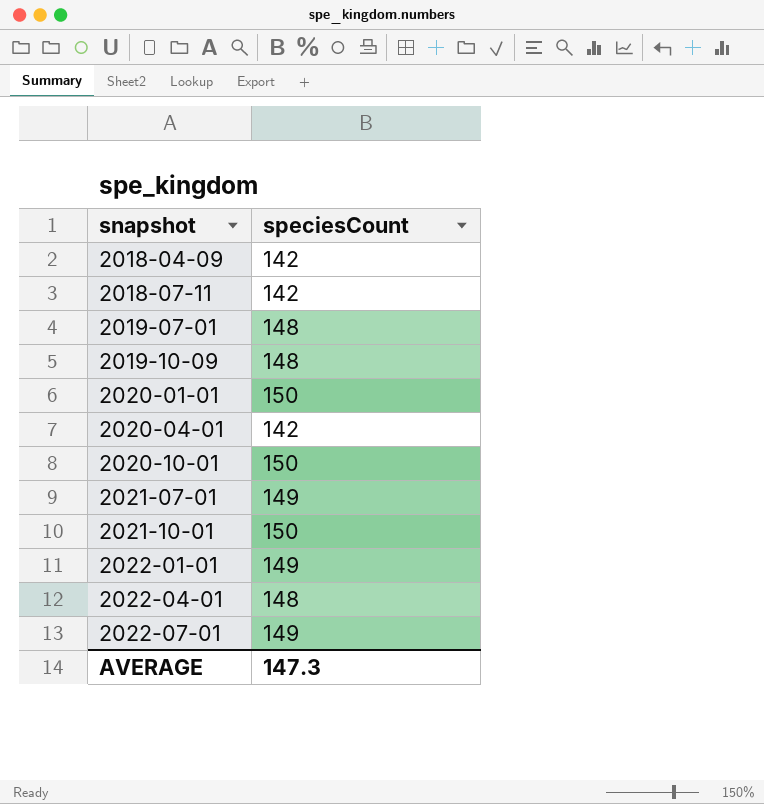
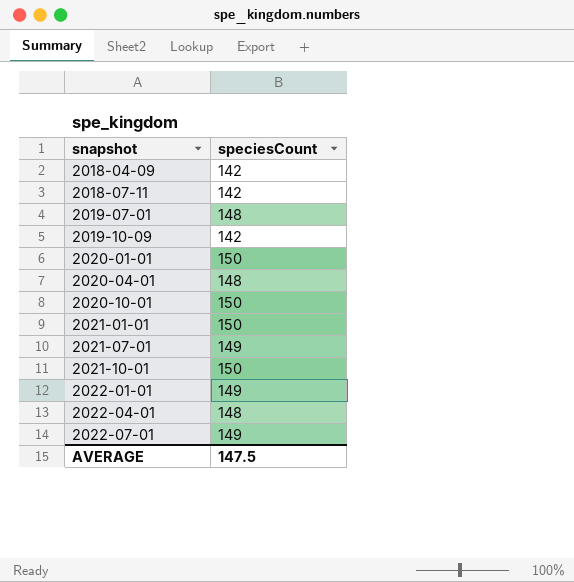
2019-10-09 | speciesCount: 148 -> 142
2020-04-01 | speciesCount: 142 -> 148
row 2021-01-01: none -> 150
AVERAGE | speciesCount: 147.3 -> 147.5

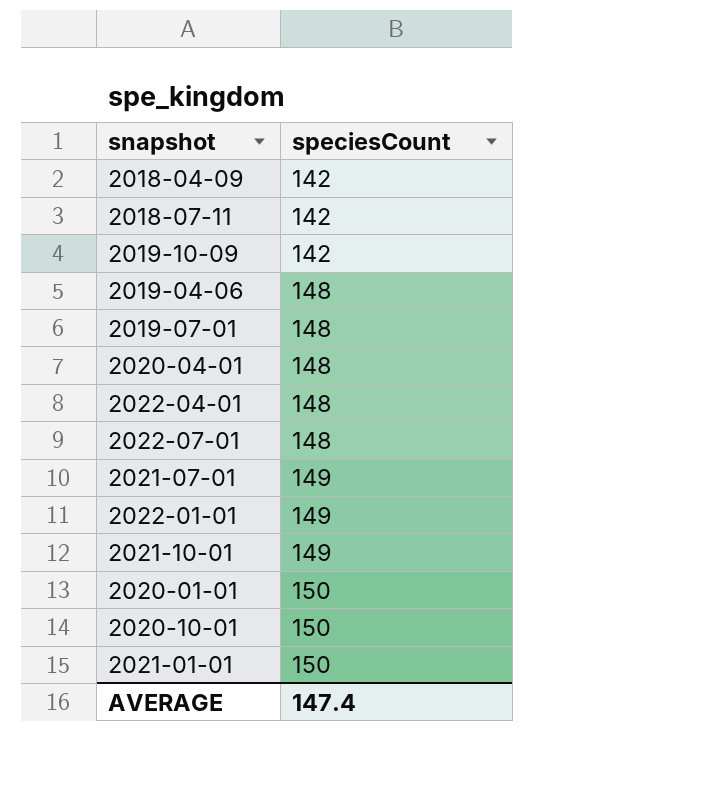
row order: snapshot ascending -> speciesCount ascending
row 2019-04-06: none -> 148
2022-07-01 | speciesCount: 149 -> 148
2021-10-01 | speciesCount: 150 -> 149
AVERAGE | speciesCount: 147.5 -> 147.4

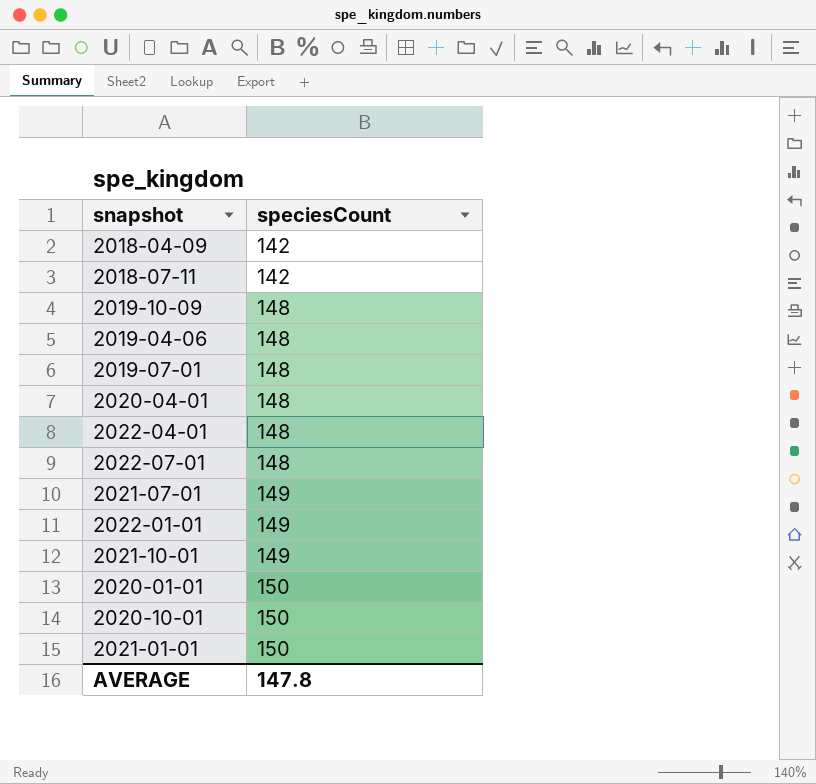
2019-10-09 | speciesCount: 142 -> 148
AVERAGE | speciesCount: 147.4 -> 147.8

